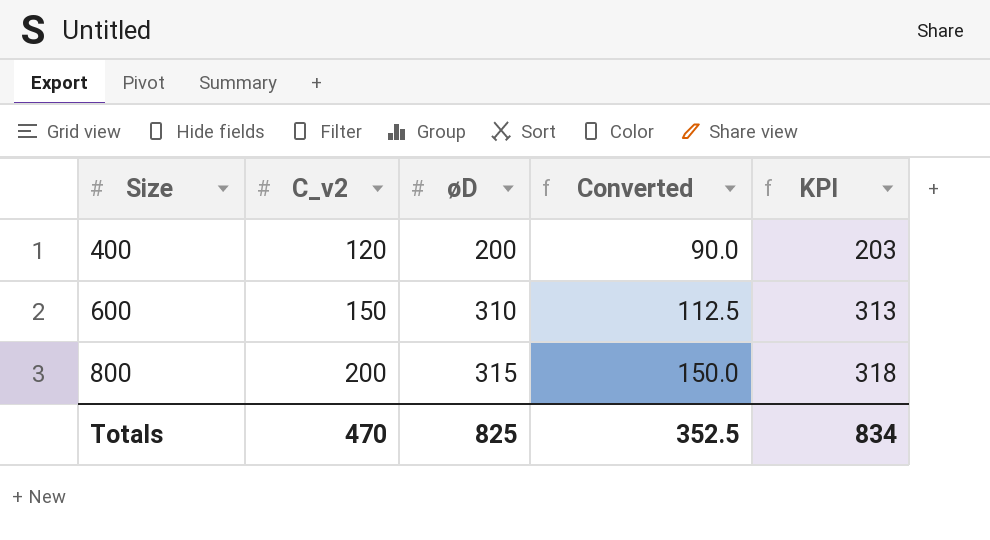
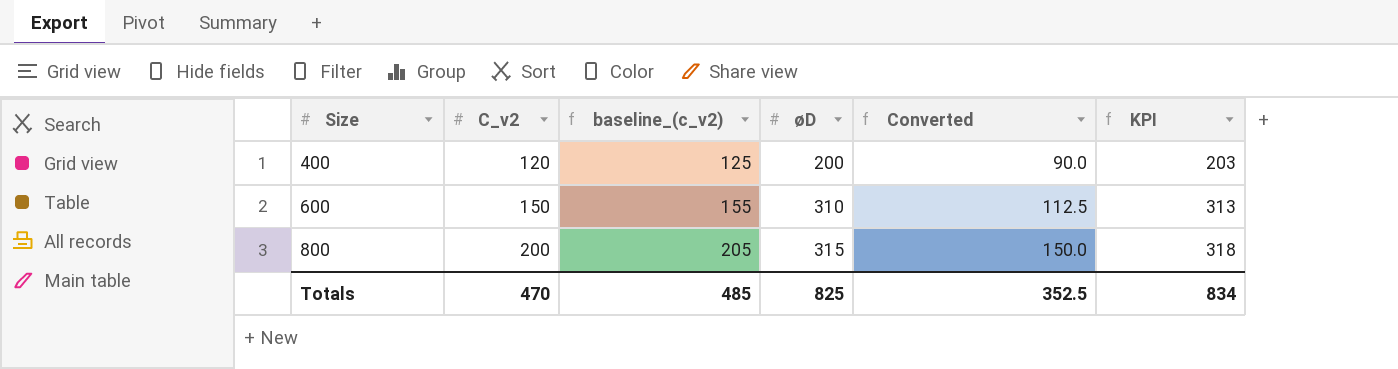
column baseline_(c_v2) | formula: none -> [C_v2] + 5

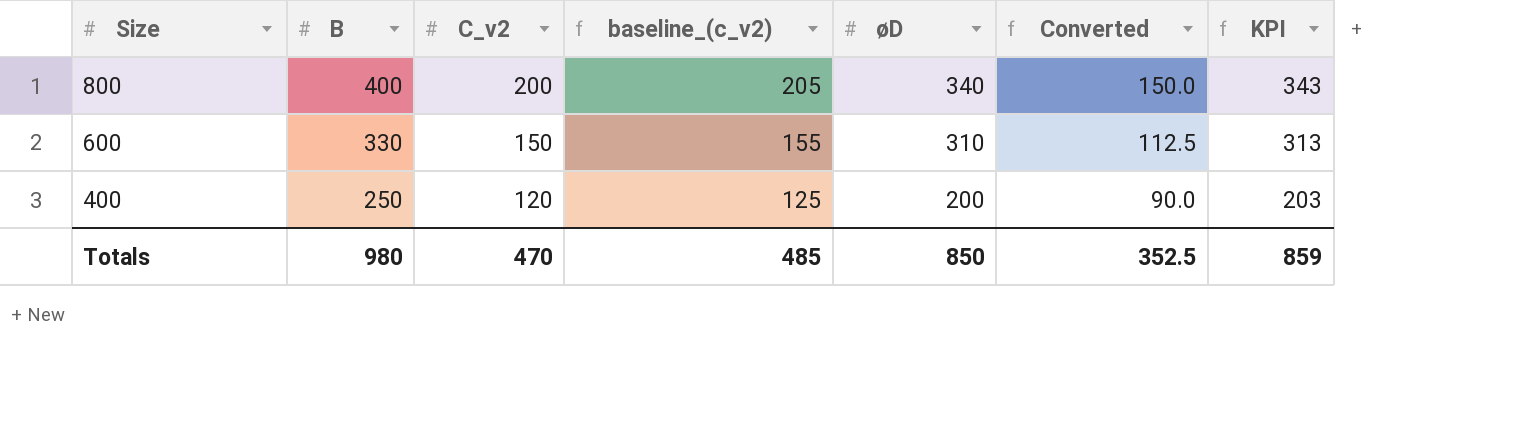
row order: Size ascending -> Size descending
column B | position: none -> 2
800 | øD: 315 -> 340
800 | KPI: 318 -> 343
Totals | øD: 825 -> 850
Totals | KPI: 834 -> 859

